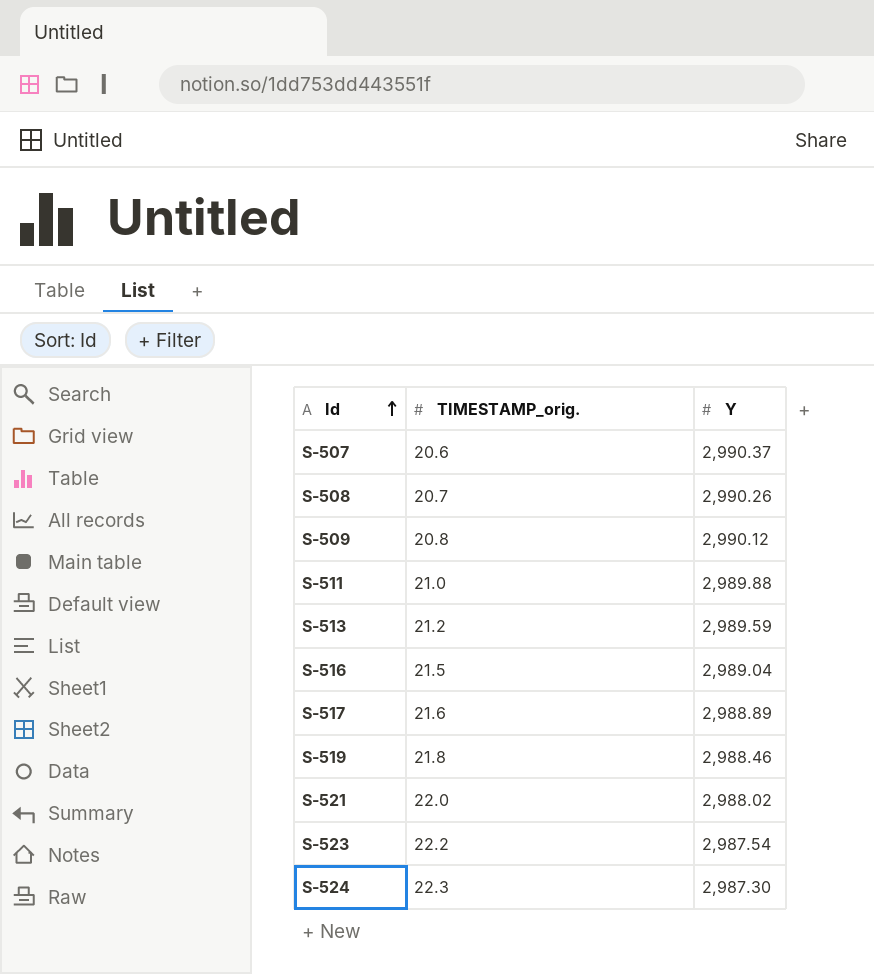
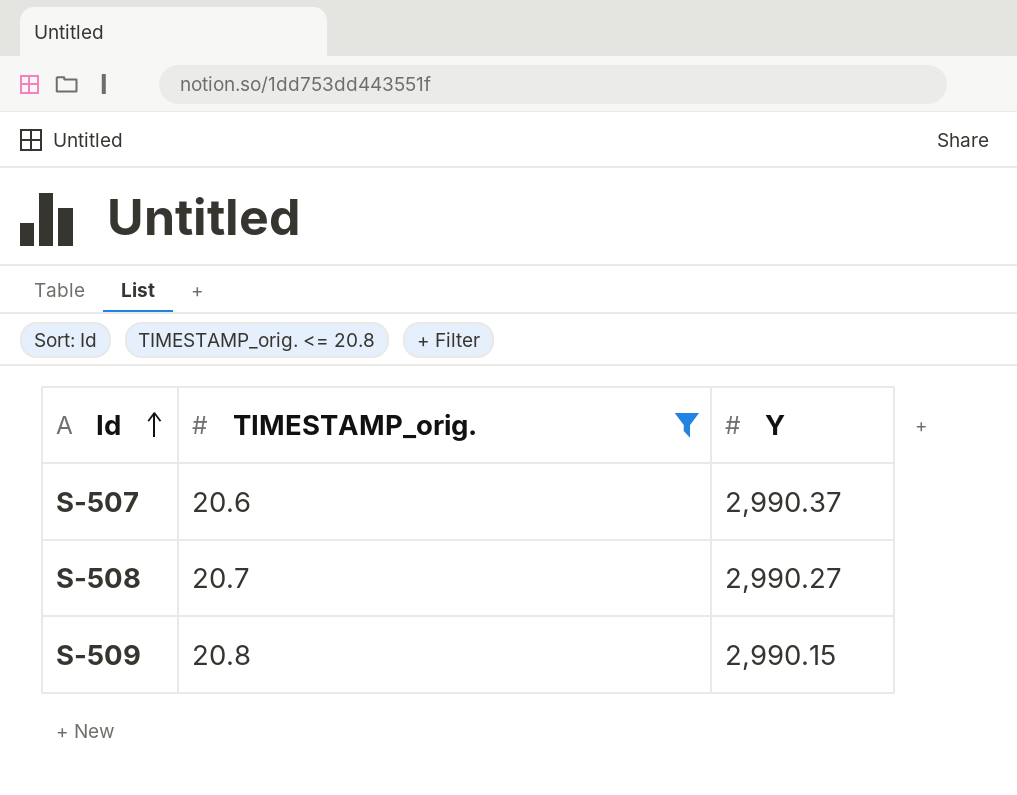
filter: none -> TIMESTAMP_orig. <= 20.8
S-508 | Y: 2,990.26 -> 2,990.27
S-509 | Y: 2,990.12 -> 2,990.15

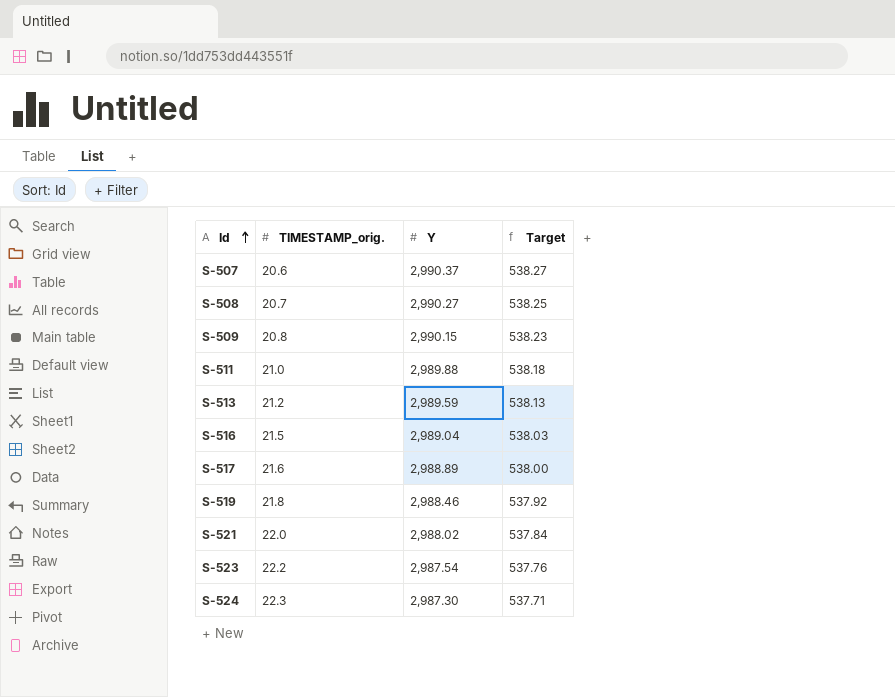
filter: TIMESTAMP_orig. <= 20.8 -> none
column Target | formula: none -> [Y] * 0.18

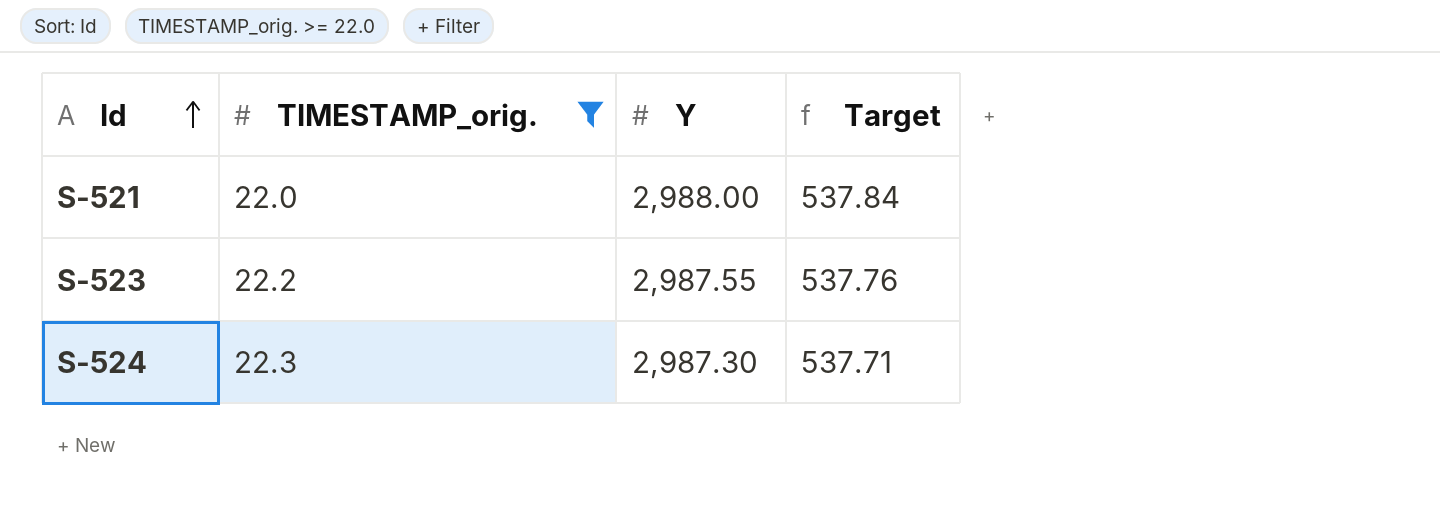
filter: none -> TIMESTAMP_orig. >= 22.0
S-521 | Y: 2,988.02 -> 2,988.00
S-523 | Y: 2,987.54 -> 2,987.55

